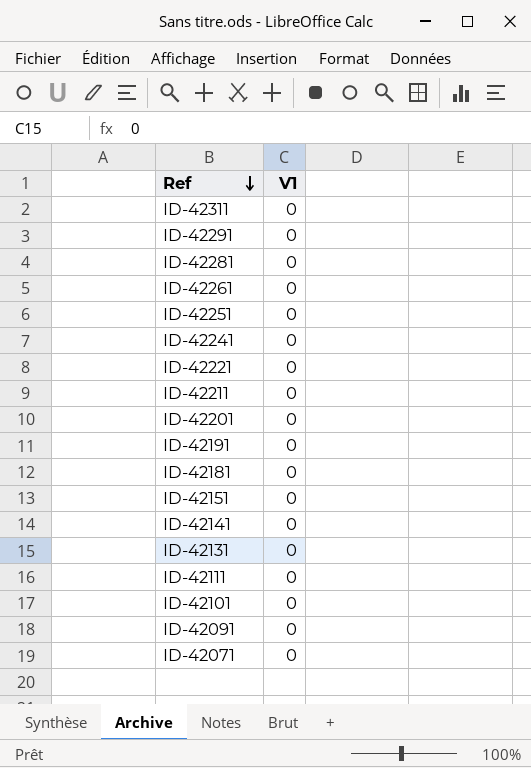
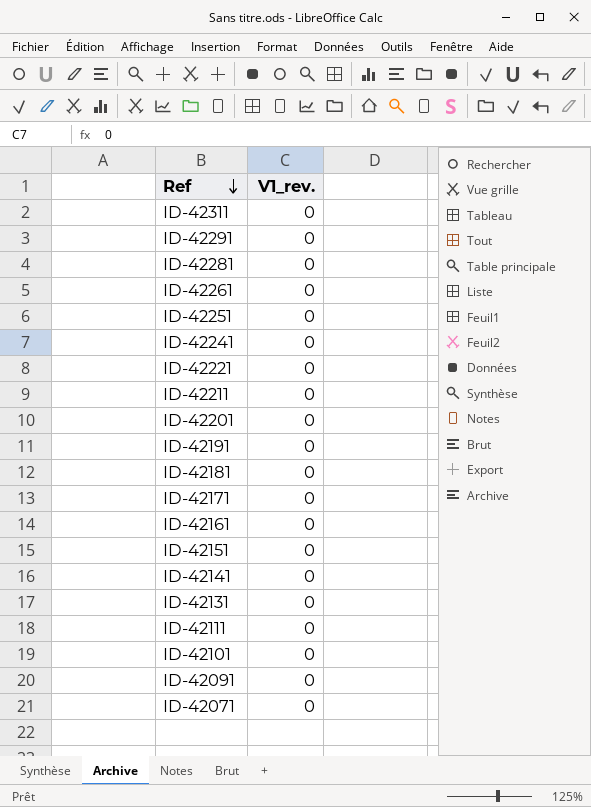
column name: V1 -> V1_rev.
row ID-42171: none -> 0
row ID-42161: none -> 0

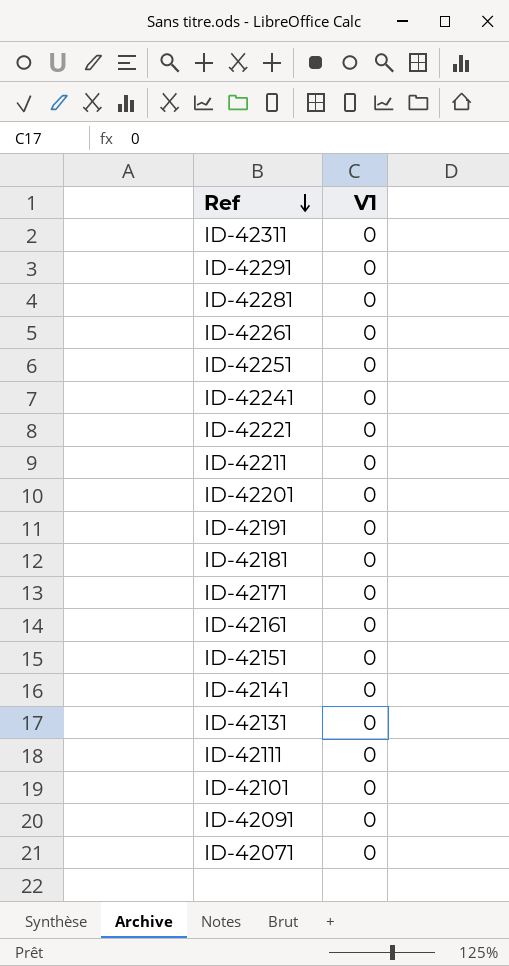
column name: V1_rev. -> V1

